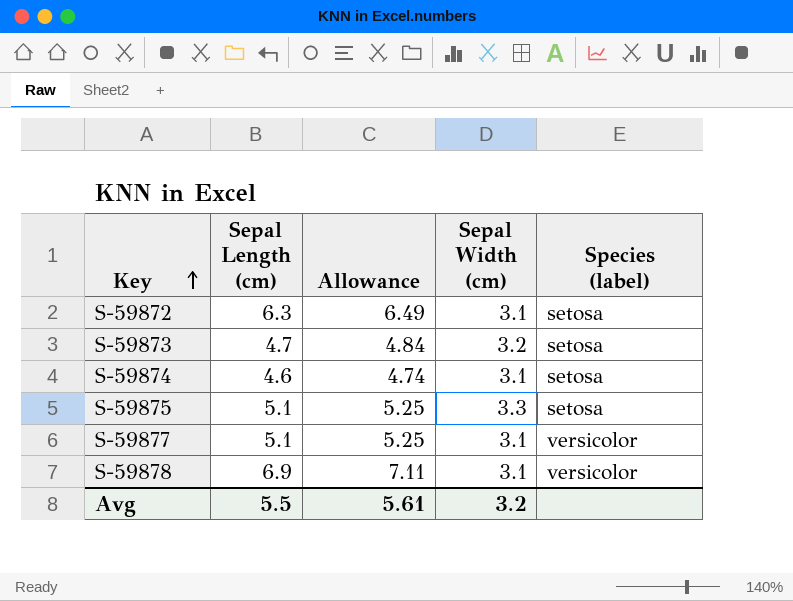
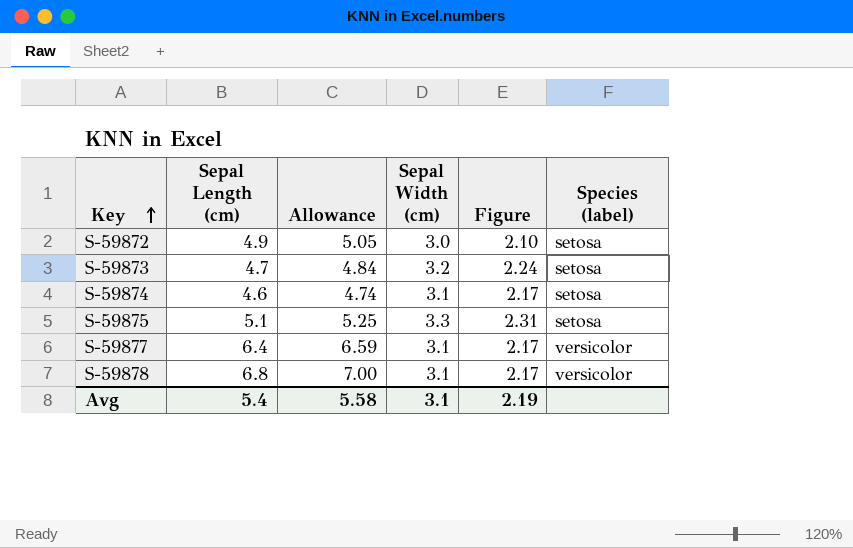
column Figure | formula: none -> [Sepal Width (cm)] * 0.7
S-59872 | Sepal Length (cm): 6.3 -> 4.9
S-59872 | Allowance: 6.49 -> 5.05
S-59872 | Sepal Width (cm): 3.1 -> 3.0
S-59877 | Sepal Length (cm): 5.1 -> 6.4
S-59877 | Allowance: 5.25 -> 6.59
S-59878 | Sepal Length (cm): 6.9 -> 6.8
S-59878 | Allowance: 7.11 -> 7.00
Avg | Sepal Length (cm): 5.5 -> 5.4
Avg | Allowance: 5.61 -> 5.58
Avg | Sepal Width (cm): 3.2 -> 3.1

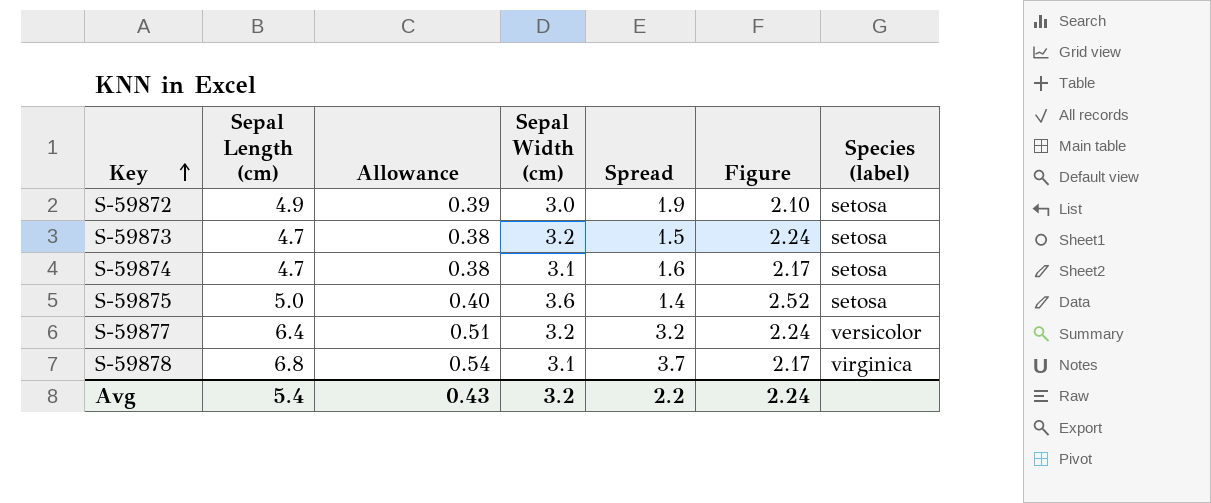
column Allowance | formula: [Sepal Length (cm)] * 1.03 -> [Sepal Length (cm)] * 0.08
column Spread | formula: none -> [Sepal Length (cm)] - [Sepal Width (cm)]
S-59874 | Sepal Length (cm): 4.6 -> 4.7
S-59875 | Sepal Length (cm): 5.1 -> 5.0
S-59875 | Sepal Width (cm): 3.3 -> 3.6
S-59875 | Figure: 2.31 -> 2.52
S-59877 | Sepal Width (cm): 3.1 -> 3.2
S-59877 | Figure: 2.17 -> 2.24
S-59878 | Species (label): versicolor -> virginica
Avg | Allowance: 5.58 -> 0.43
Avg | Sepal Width (cm): 3.1 -> 3.2
Avg | Figure: 2.19 -> 2.24

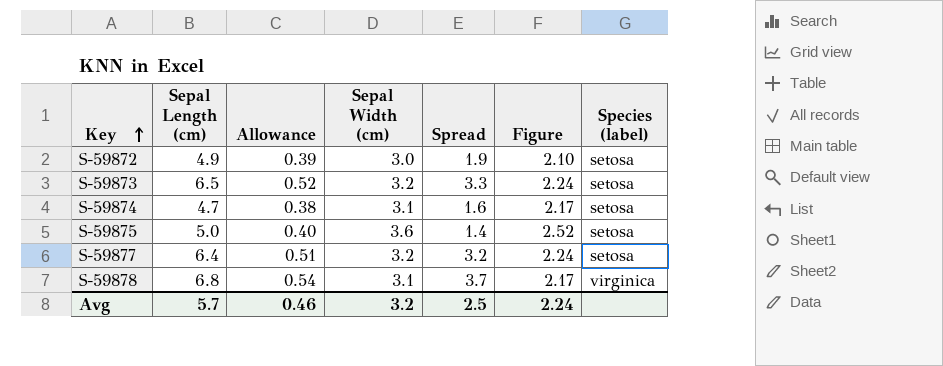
S-59873 | Sepal Length (cm): 4.7 -> 6.5
S-59873 | Allowance: 0.38 -> 0.52
S-59873 | Spread: 1.5 -> 3.3
S-59877 | Species (label): versicolor -> setosa
Avg | Sepal Length (cm): 5.4 -> 5.7
Avg | Allowance: 0.43 -> 0.46
Avg | Spread: 2.2 -> 2.5

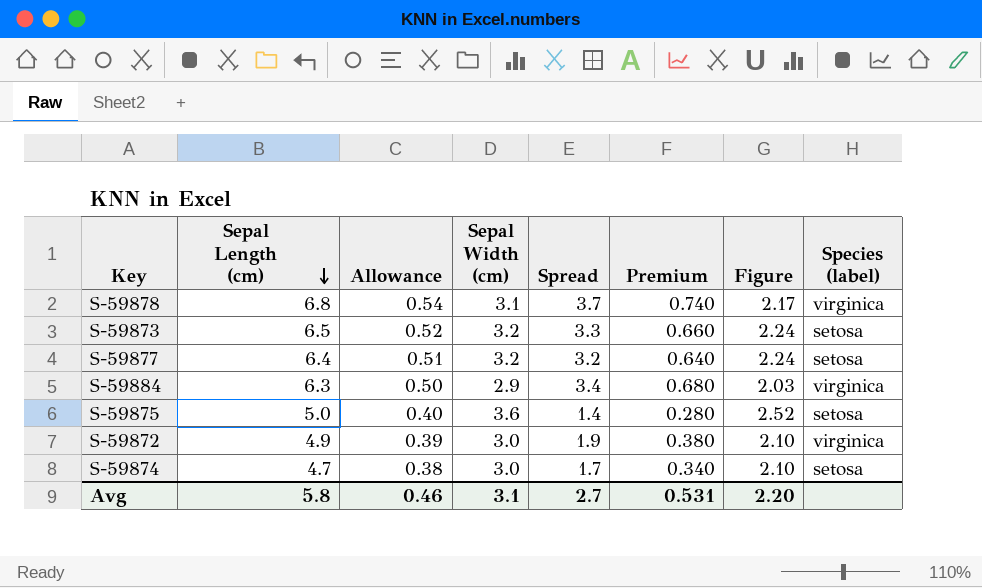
row order: Key ascending -> Sepal Length (cm) descending
column Premium | formula: none -> [Spread] * 0.2
row S-59884: none -> 6.3 | 0.50 | 2.9 | 3.4 | 0.680 | 2.03 | virginica
S-59872 | Species (label): setosa -> virginica
S-59874 | Sepal Width (cm): 3.1 -> 3.0
S-59874 | Spread: 1.6 -> 1.7
S-59874 | Figure: 2.17 -> 2.10
Avg | Sepal Length (cm): 5.7 -> 5.8
Avg | Sepal Width (cm): 3.2 -> 3.1
Avg | Spread: 2.5 -> 2.7
Avg | Figure: 2.24 -> 2.20

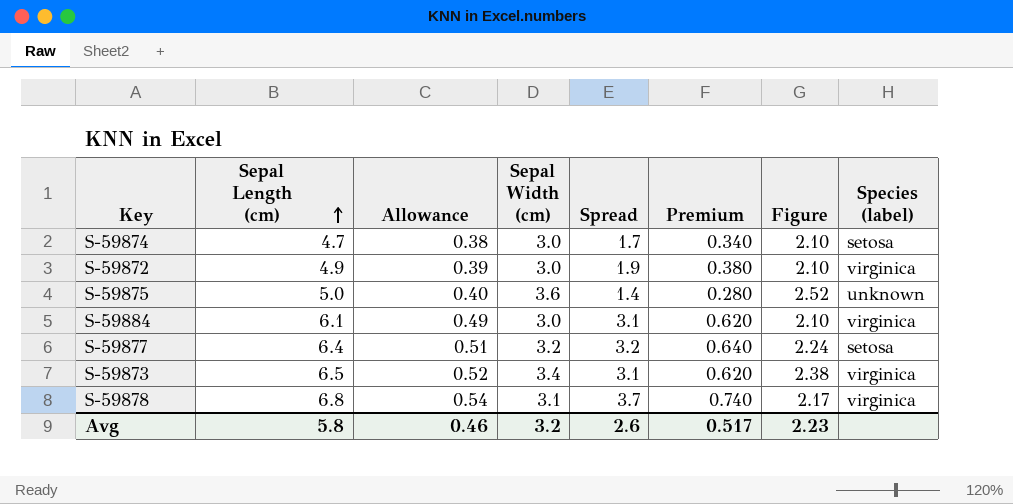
row order: Sepal Length (cm) descending -> Sepal Length (cm) ascending
S-59875 | Species (label): setosa -> unknown
S-59884 | Sepal Length (cm): 6.3 -> 6.1
S-59884 | Allowance: 0.50 -> 0.49
S-59884 | Sepal Width (cm): 2.9 -> 3.0
S-59884 | Spread: 3.4 -> 3.1
S-59884 | Premium: 0.680 -> 0.620
S-59884 | Figure: 2.03 -> 2.10
S-59873 | Sepal Width (cm): 3.2 -> 3.4
S-59873 | Spread: 3.3 -> 3.1
S-59873 | Premium: 0.660 -> 0.620
S-59873 | Figure: 2.24 -> 2.38
S-59873 | Species (label): setosa -> virginica
Avg | Sepal Width (cm): 3.1 -> 3.2
Avg | Spread: 2.7 -> 2.6
Avg | Premium: 0.531 -> 0.517
Avg | Figure: 2.20 -> 2.23

